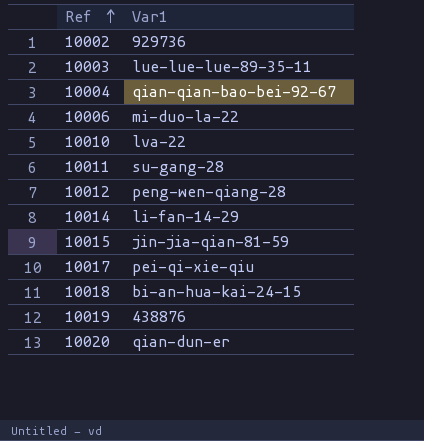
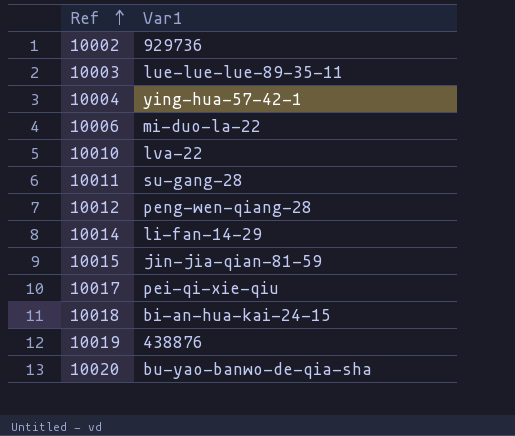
10004 | Var1: qian-qian-bao-bei-92-67 -> ying-hua-57-42-1
10020 | Var1: qian-dun-er -> bu-yao-banwo-de-qia-sha

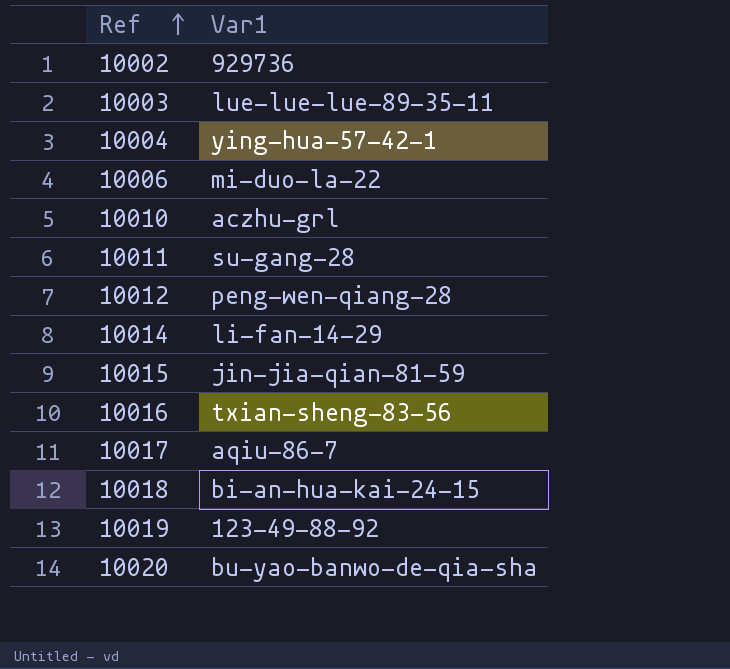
10010 | Var1: lva-22 -> aczhu-grl
row 10016: none -> txian-sheng-83-56
10017 | Var1: pei-qi-xie-qiu -> aqiu-86-7
10019 | Var1: 438876 -> 123-49-88-92

